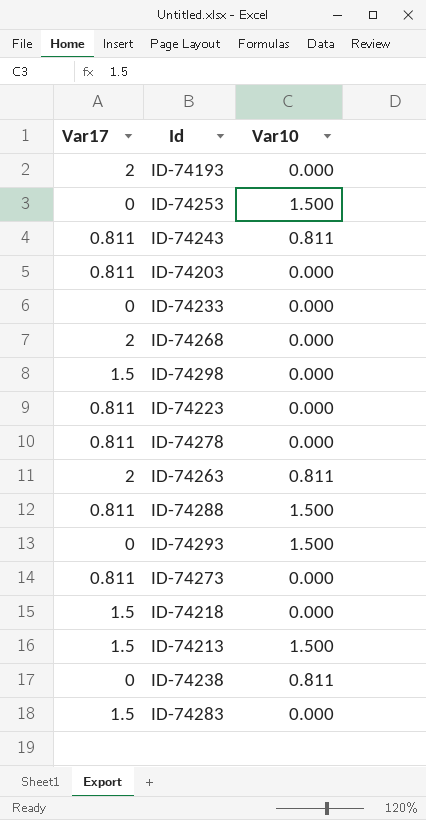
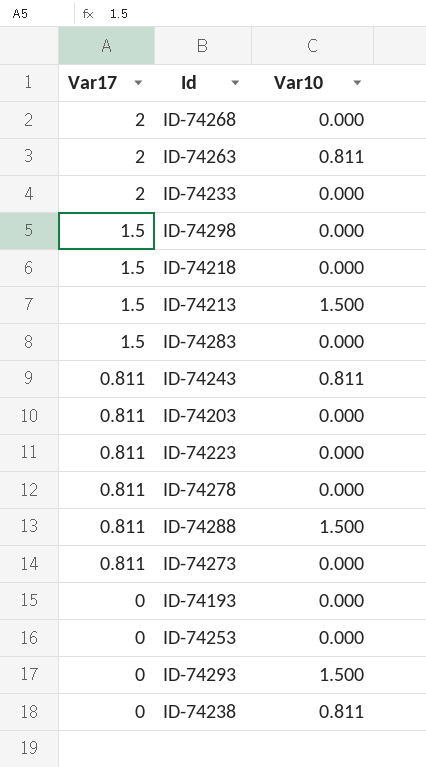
row order: none -> Var17 descending
ID-74233 | Var17: 0 -> 2
ID-74193 | Var17: 2 -> 0
ID-74253 | Var10: 1.500 -> 0.000

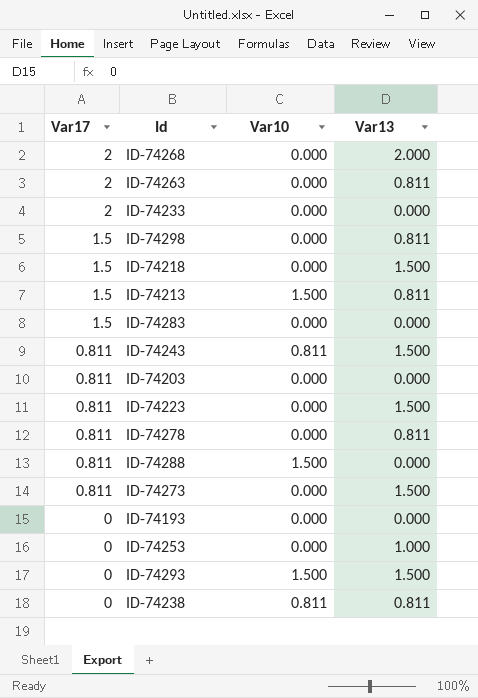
column Var13 | position: none -> 4
ID-74263 | Var10: 0.811 -> 0.000

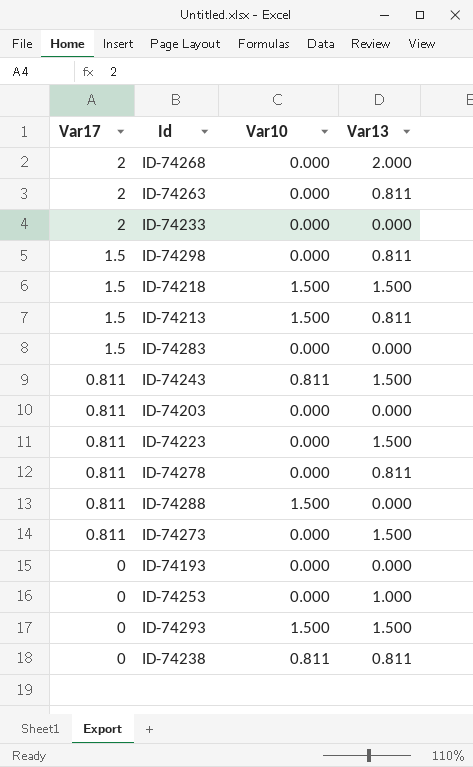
ID-74218 | Var10: 0.000 -> 1.500

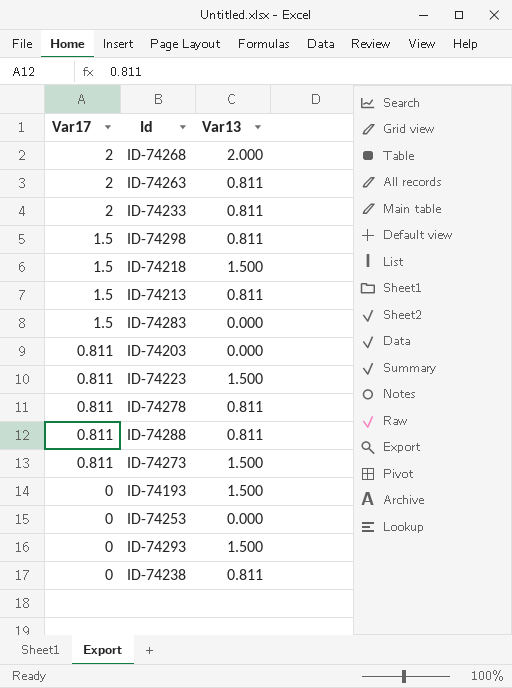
column Var10 | position: 3 -> none
row ID-74243: 0.811 | 0.811 | 1.500 -> none
ID-74233 | Var13: 0.000 -> 0.811
ID-74288 | Var13: 0.000 -> 0.811
ID-74193 | Var13: 0.000 -> 1.500
ID-74253 | Var13: 1.000 -> 0.000

